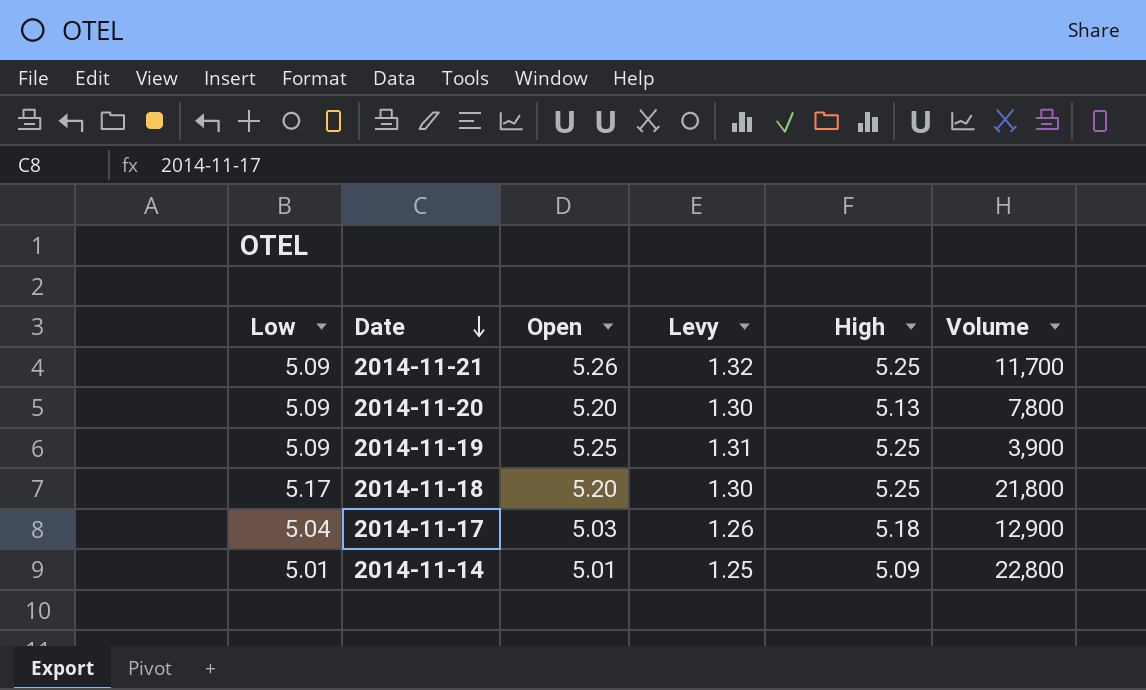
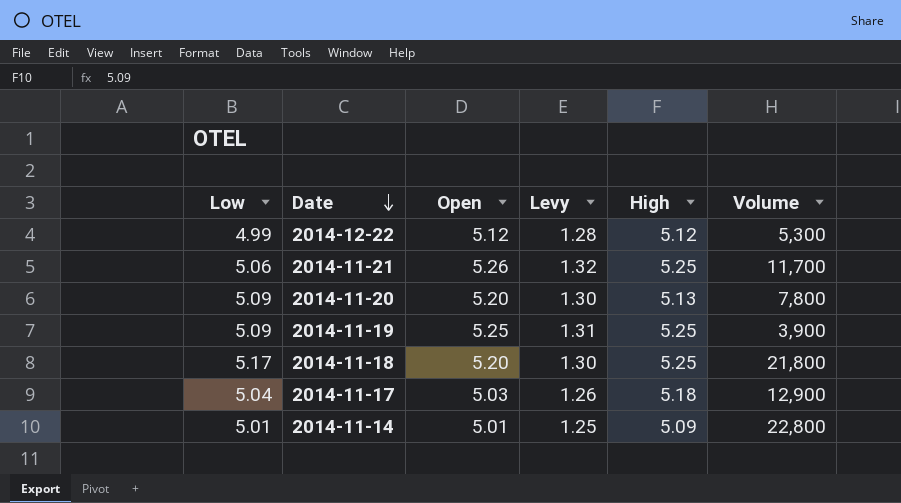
row 2014-12-22: none -> 4.99 | 5.12 | 1.28 | 5.12 | 5,300
2014-11-21 | Low: 5.09 -> 5.06

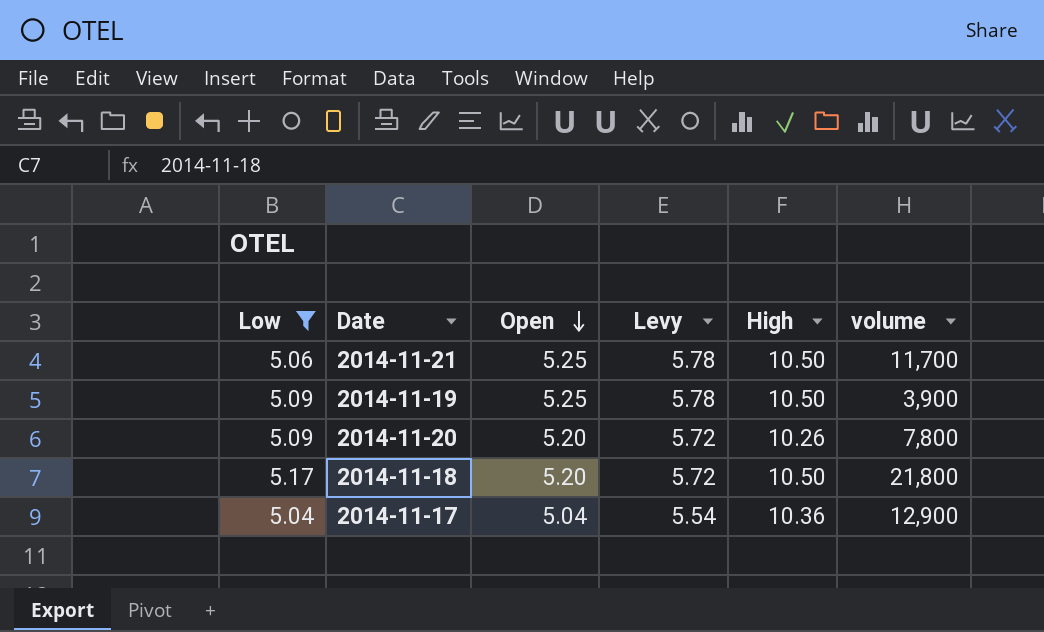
filter: none -> Low >= 5.04
row order: Date descending -> Open descending
column Levy | formula: [Open] * 0.25 -> [Open] * 1.1
column name: Volume -> volume
2014-11-21 | Open: 5.26 -> 5.25
2014-11-21 | High: 5.25 -> 10.50
2014-11-19 | High: 5.25 -> 10.50
2014-11-20 | High: 5.13 -> 10.26
2014-11-18 | High: 5.25 -> 10.50
2014-11-17 | Open: 5.03 -> 5.04
2014-11-17 | High: 5.18 -> 10.36

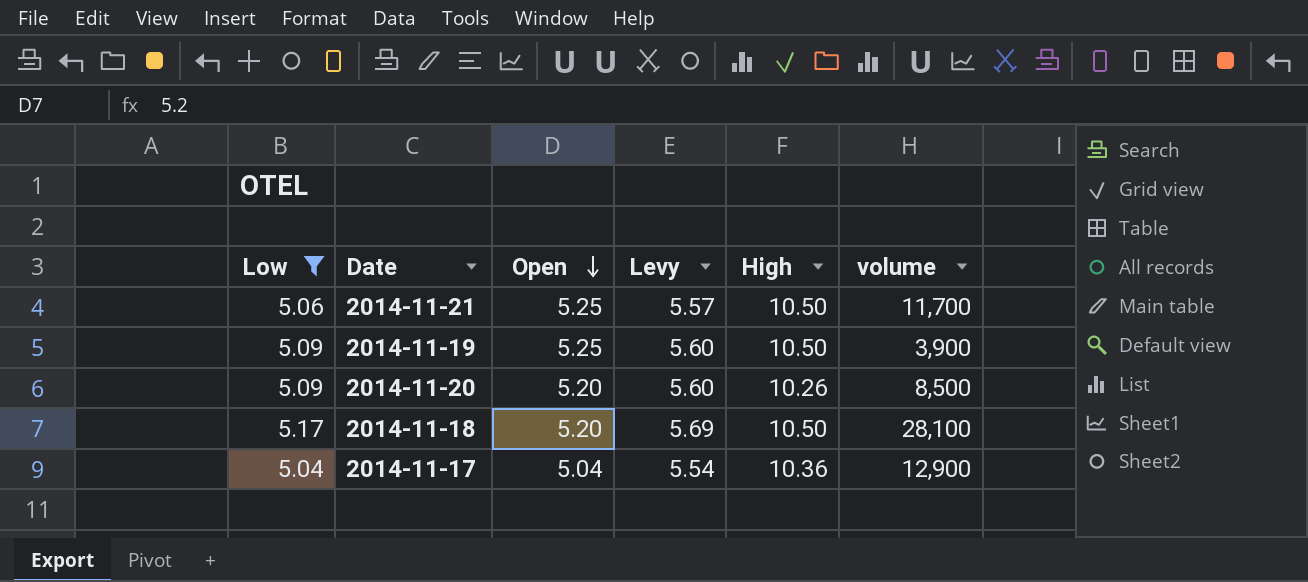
column Levy | formula: [Open] * 1.1 -> [Low] * 1.1
2014-11-20 | volume: 7,800 -> 8,500
2014-11-18 | volume: 21,800 -> 28,100

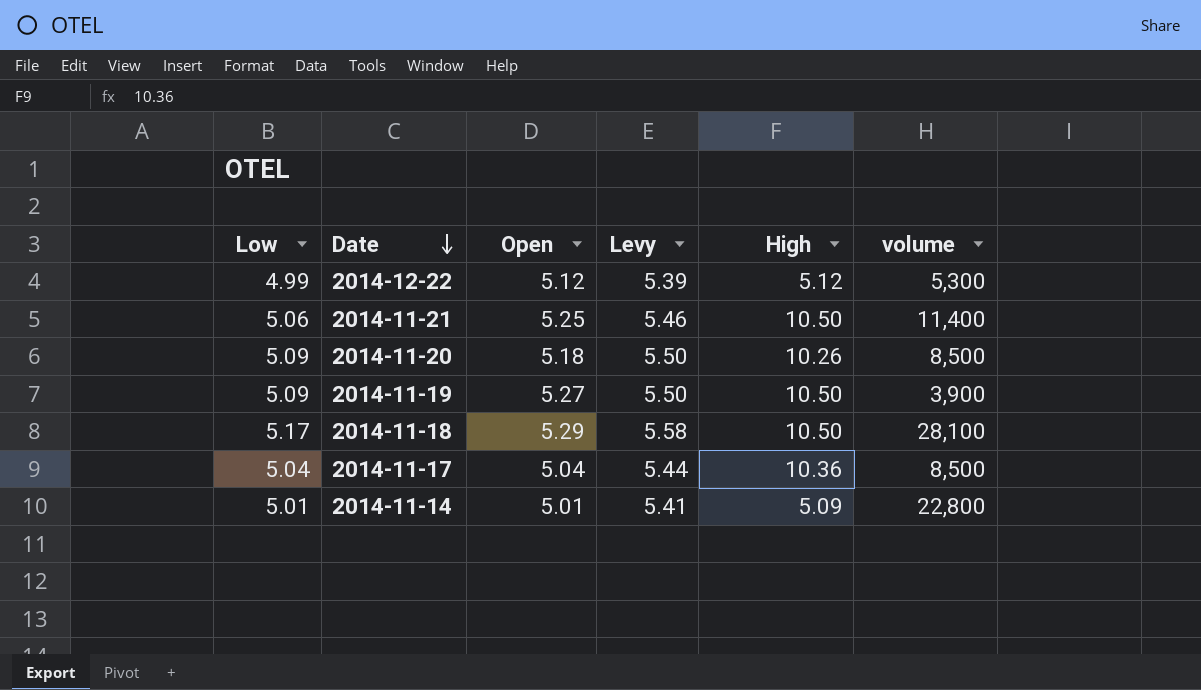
filter: Low >= 5.04 -> none
row order: Open descending -> Date descending
column Levy | formula: [Low] * 1.1 -> [Low] * 1.08
2014-11-21 | volume: 11,700 -> 11,400
2014-11-20 | Open: 5.20 -> 5.18
2014-11-19 | Open: 5.25 -> 5.27
2014-11-18 | Open: 5.20 -> 5.29
2014-11-17 | volume: 12,900 -> 8,500

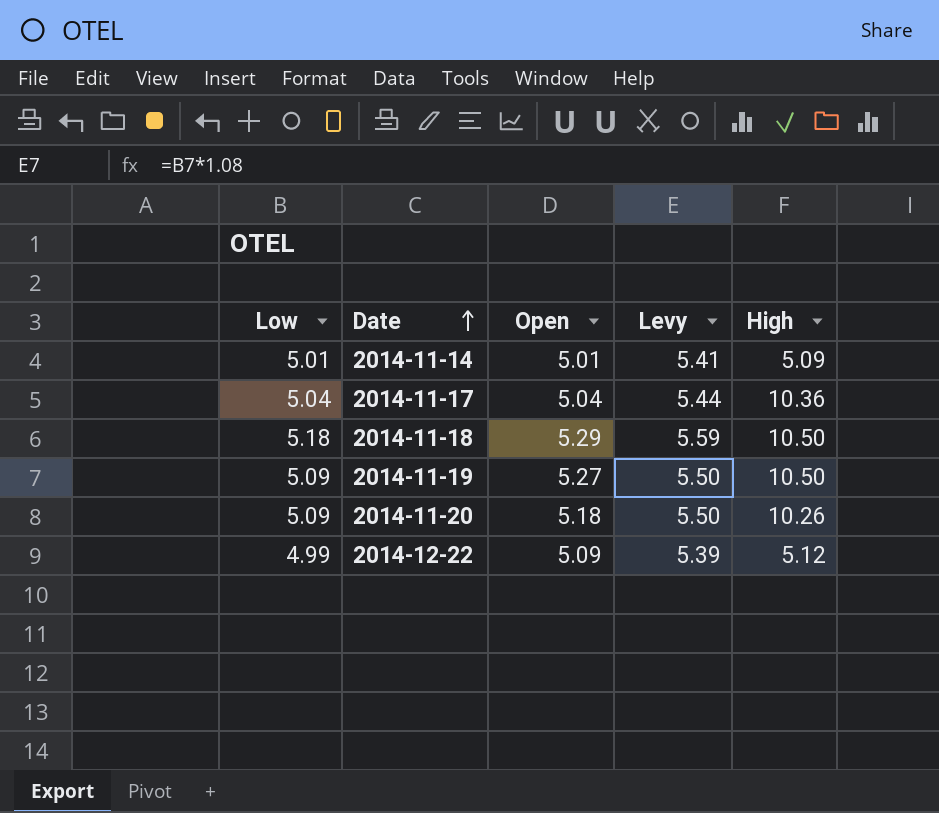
row order: Date descending -> Date ascending
column volume | position: 6 -> none
row 2014-11-21: 5.06 | 5.25 | 5.46 | 10.50 | 11,400 -> none
2014-11-18 | Low: 5.17 -> 5.18
2014-11-18 | Levy: 5.58 -> 5.59
2014-12-22 | Open: 5.12 -> 5.09

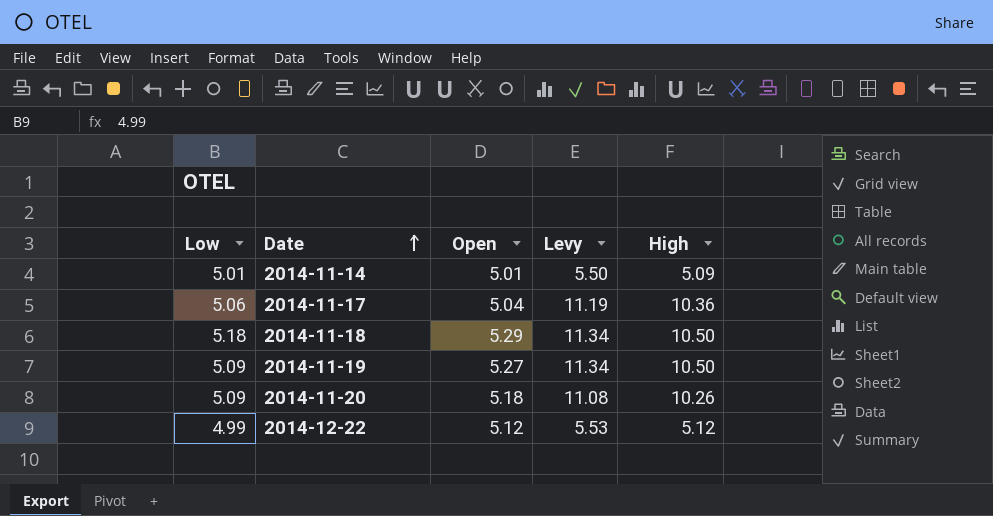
column Levy | formula: [Low] * 1.08 -> [High] * 1.08
2014-11-17 | Low: 5.04 -> 5.06
2014-12-22 | Open: 5.09 -> 5.12

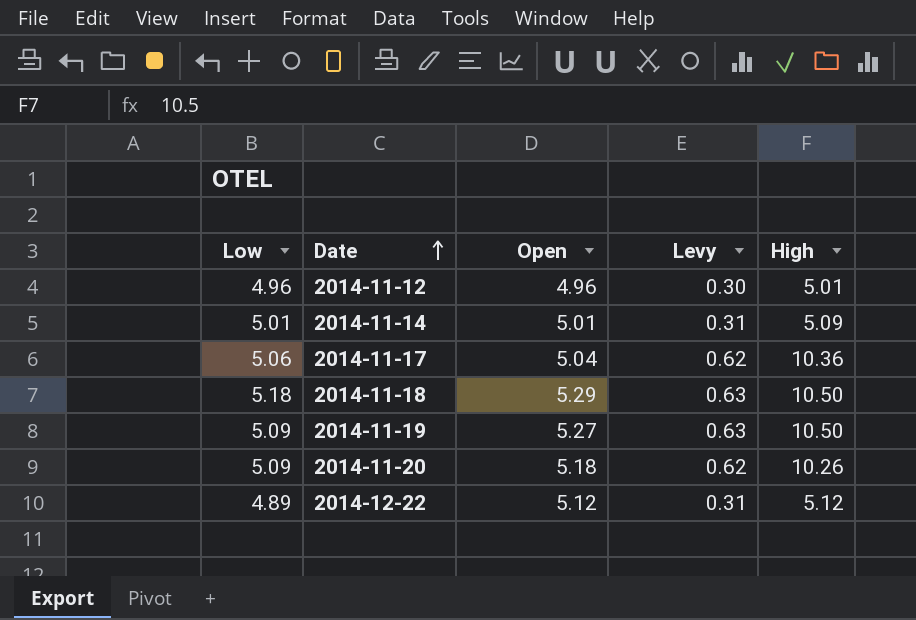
column Levy | formula: [High] * 1.08 -> [High] * 0.06
row 2014-11-12: none -> 4.96 | 4.96 | 0.30 | 5.01
2014-12-22 | Low: 4.99 -> 4.89

